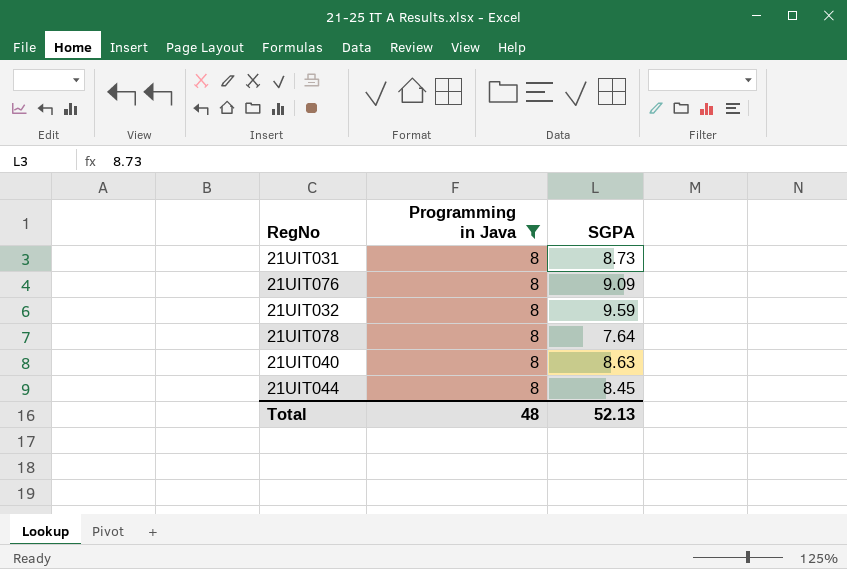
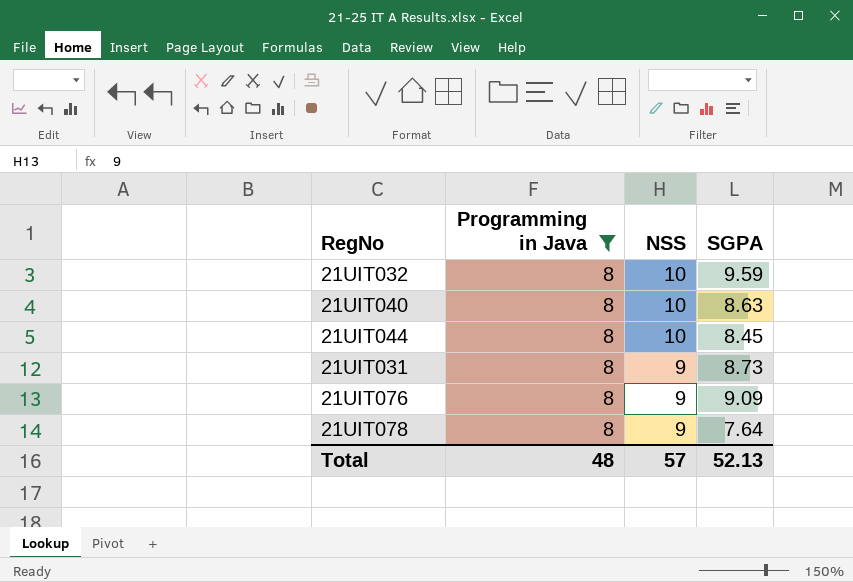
row order: none -> NSS descending
column NSS | position: none -> 3

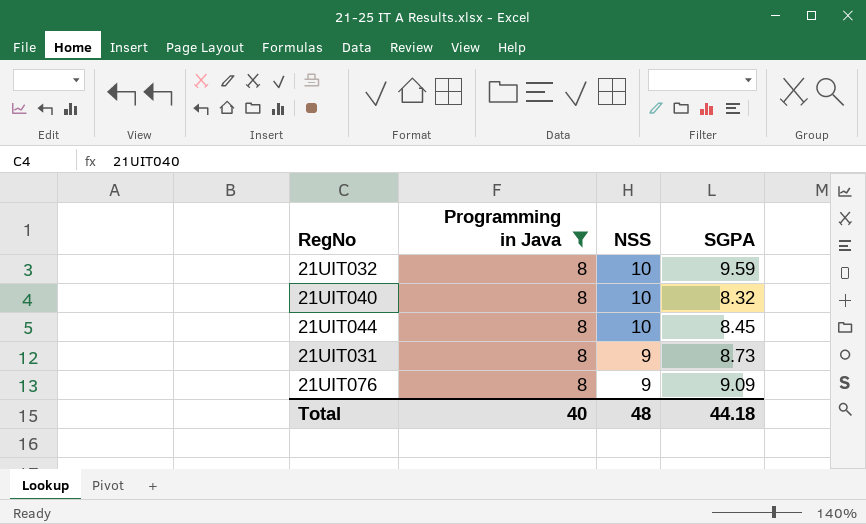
row 21UIT078: 8 | 9 | 7.64 -> none
21UIT040 | SGPA: 8.63 -> 8.32
Total | Programming in Java: 48 -> 40
Total | NSS: 57 -> 48
Total | SGPA: 52.13 -> 44.18

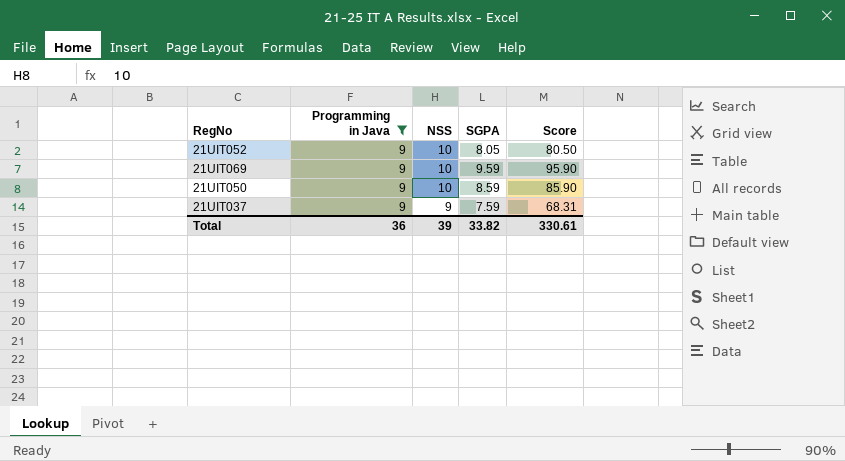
filter: Programming in Java = 8 -> Programming in Java = 9
column Score | formula: none -> [NSS] * [SGPA]
Total | Programming in Java: 40 -> 36
Total | NSS: 48 -> 39
Total | SGPA: 44.18 -> 33.82

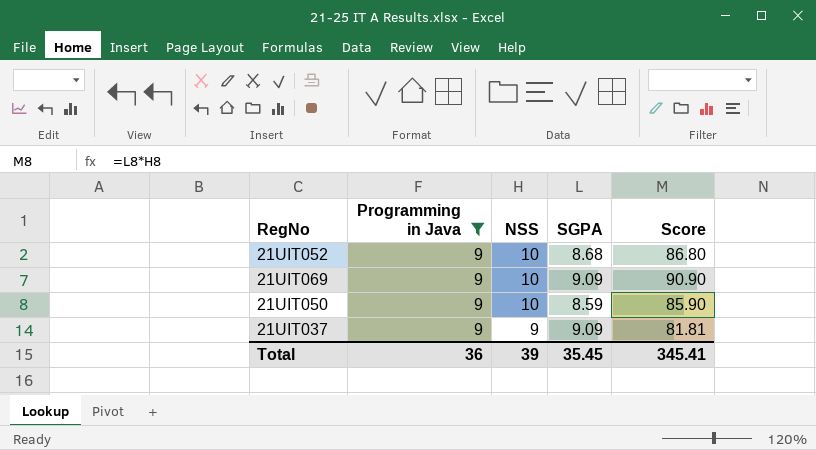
21UIT052 | SGPA: 8.05 -> 8.68
21UIT052 | Score: 80.50 -> 86.80
21UIT069 | SGPA: 9.59 -> 9.09
21UIT069 | Score: 95.90 -> 90.90
21UIT037 | SGPA: 7.59 -> 9.09
21UIT037 | Score: 68.31 -> 81.81
Total | SGPA: 33.82 -> 35.45
Total | Score: 330.61 -> 345.41

